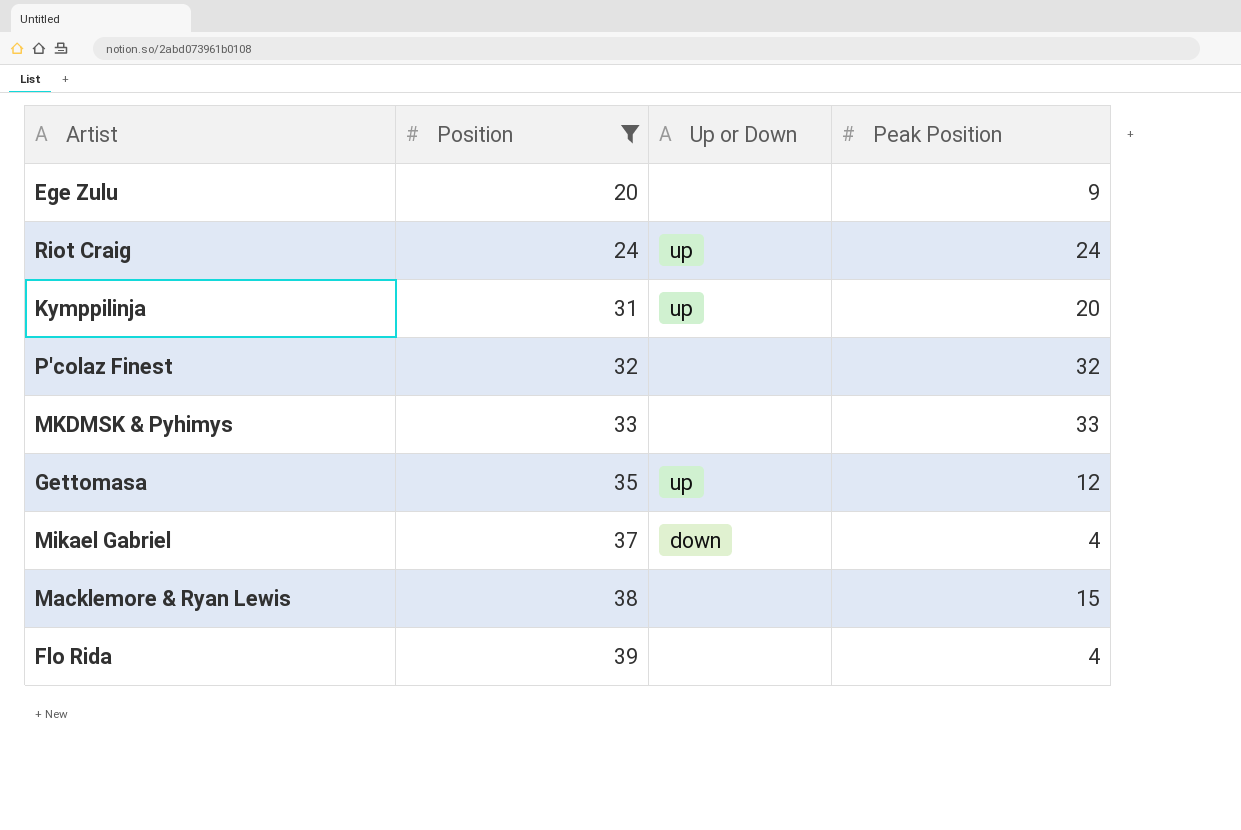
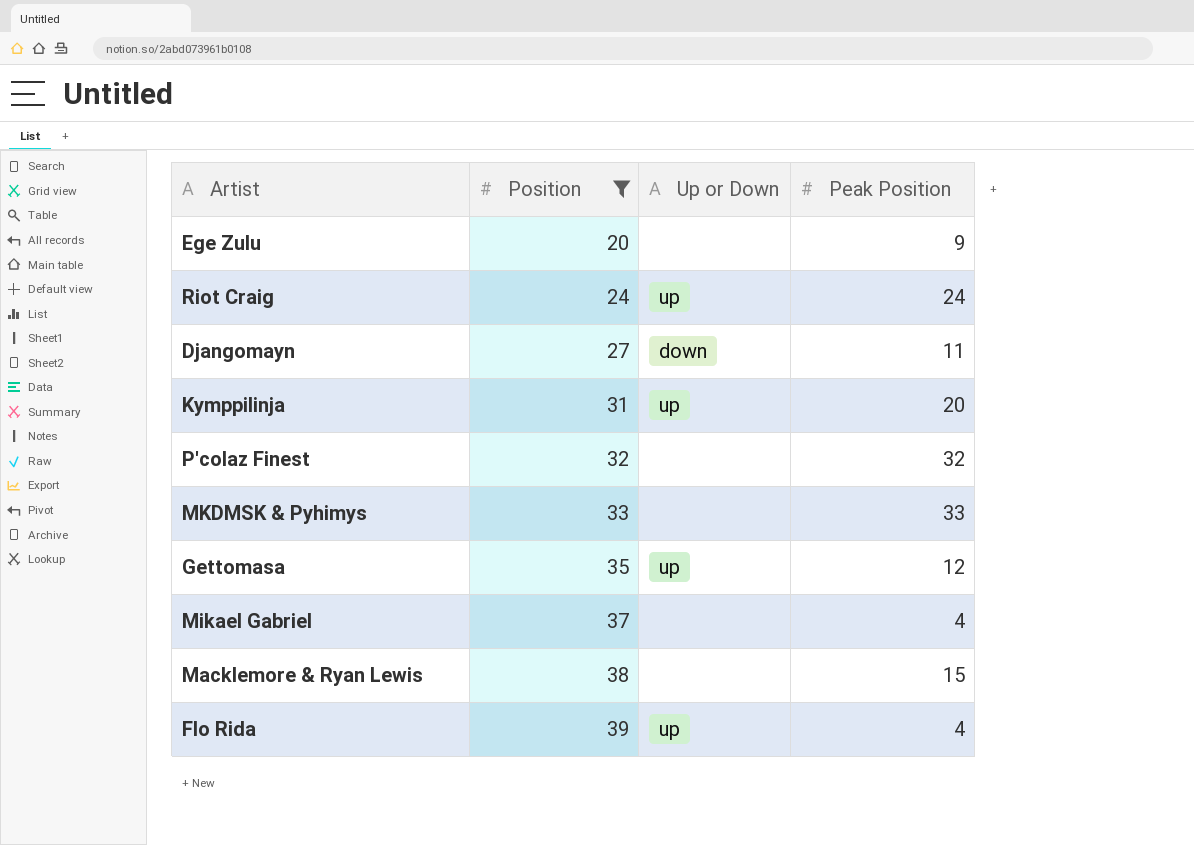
row Djangomayn: none -> 27 | down | 11
Mikael Gabriel | Up or Down: down -> none
Flo Rida | Up or Down: none -> up

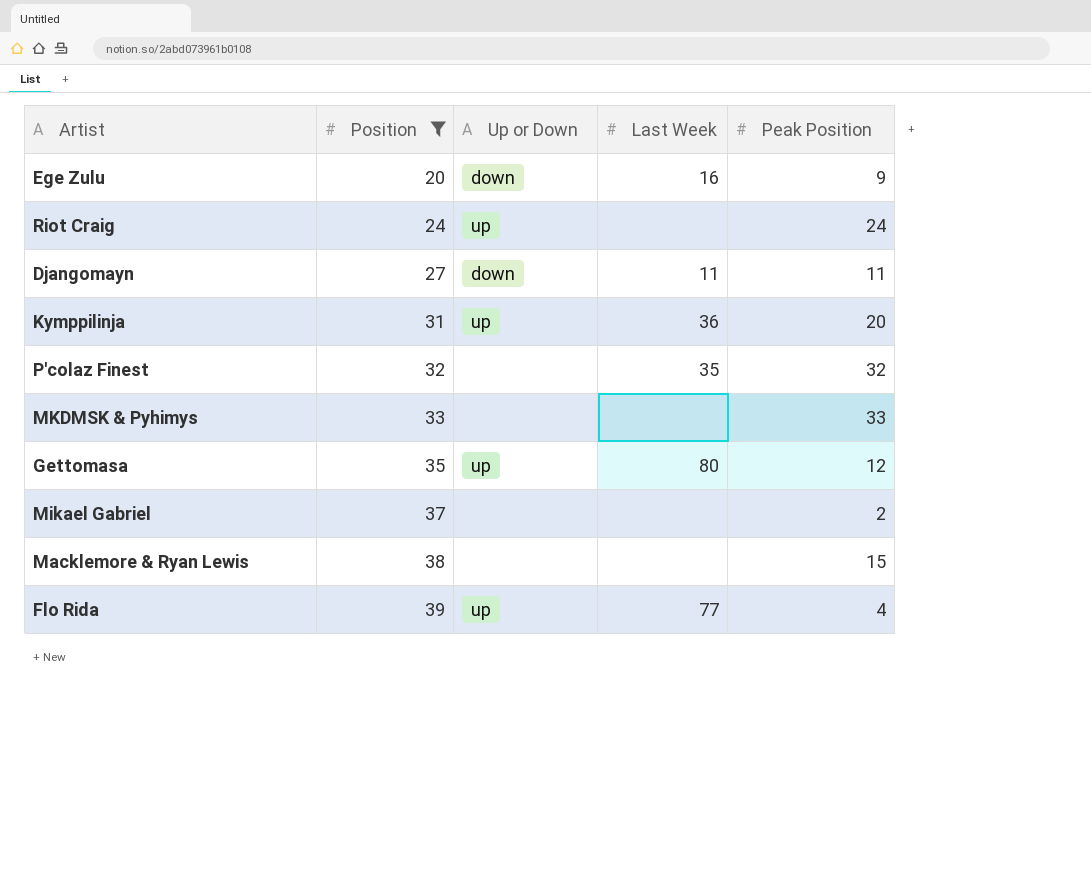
column Last Week | position: none -> 4
Ege Zulu | Up or Down: none -> down
Mikael Gabriel | Peak Position: 4 -> 2

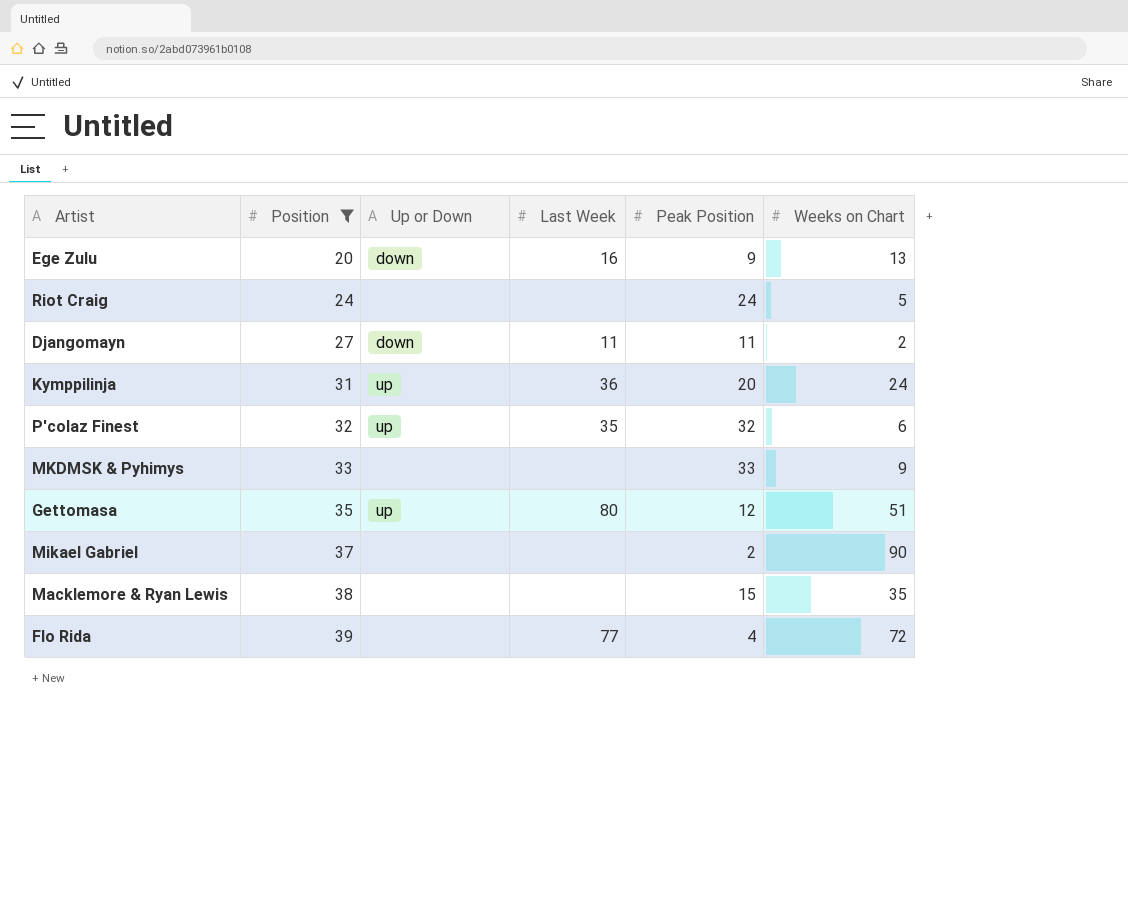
column Weeks on Chart | position: none -> 6
Riot Craig | Up or Down: up -> none
P'colaz Finest | Up or Down: none -> up
Flo Rida | Up or Down: up -> none

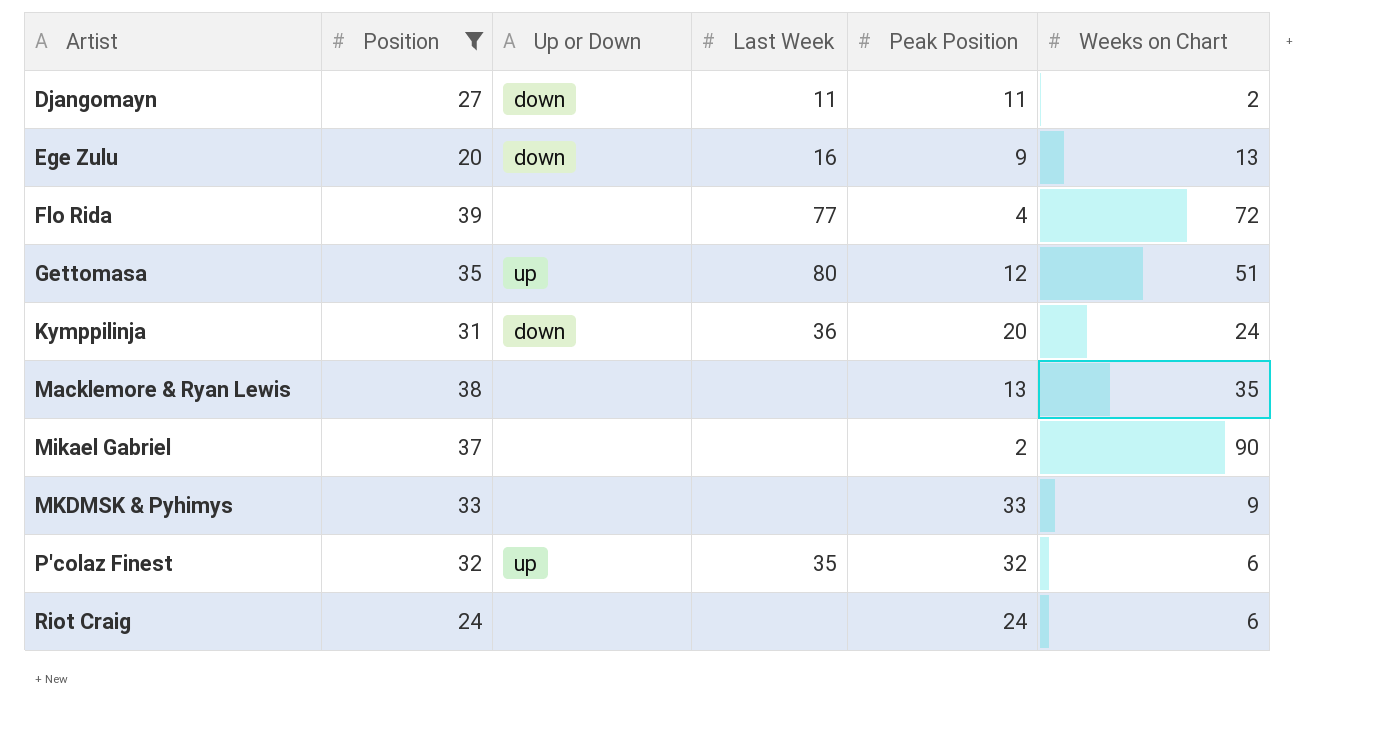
row order: Position ascending -> Artist ascending
Kymppilinja | Up or Down: up -> down
Macklemore & Ryan Lewis | Peak Position: 15 -> 13
Riot Craig | Weeks on Chart: 5 -> 6

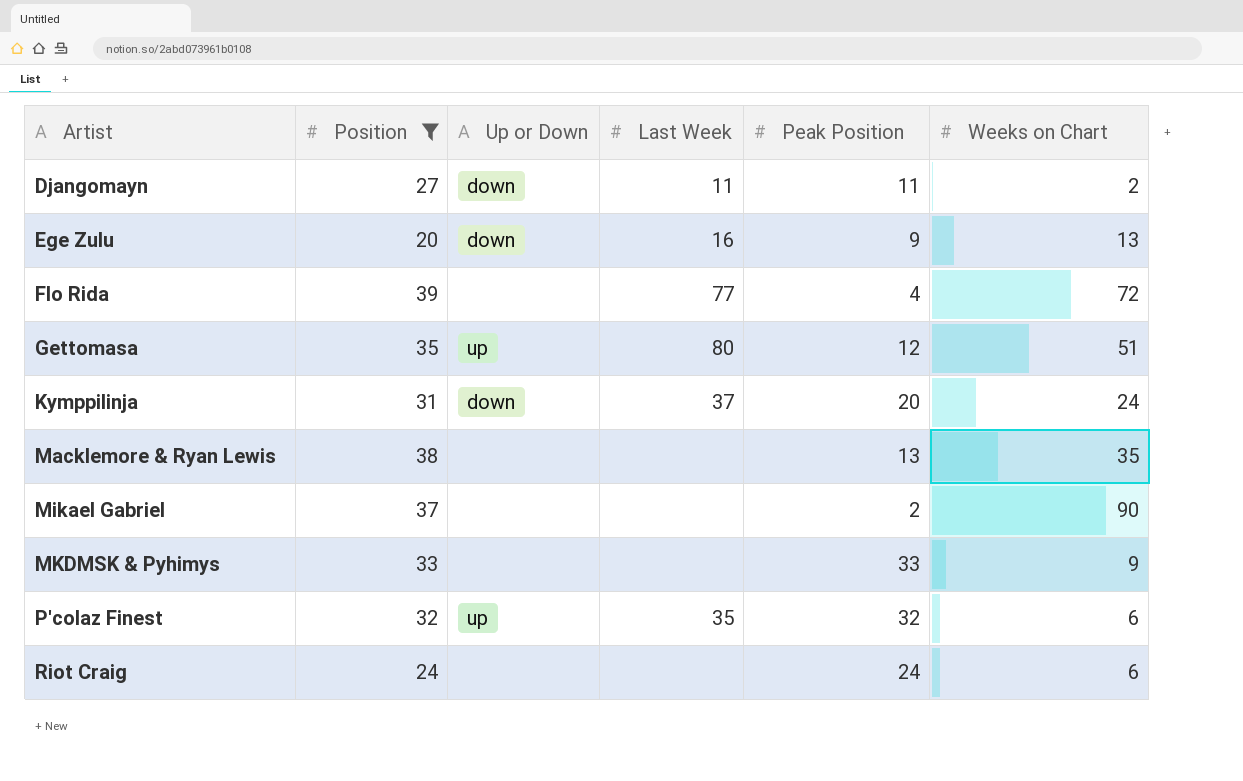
Kymppilinja | Last Week: 36 -> 37

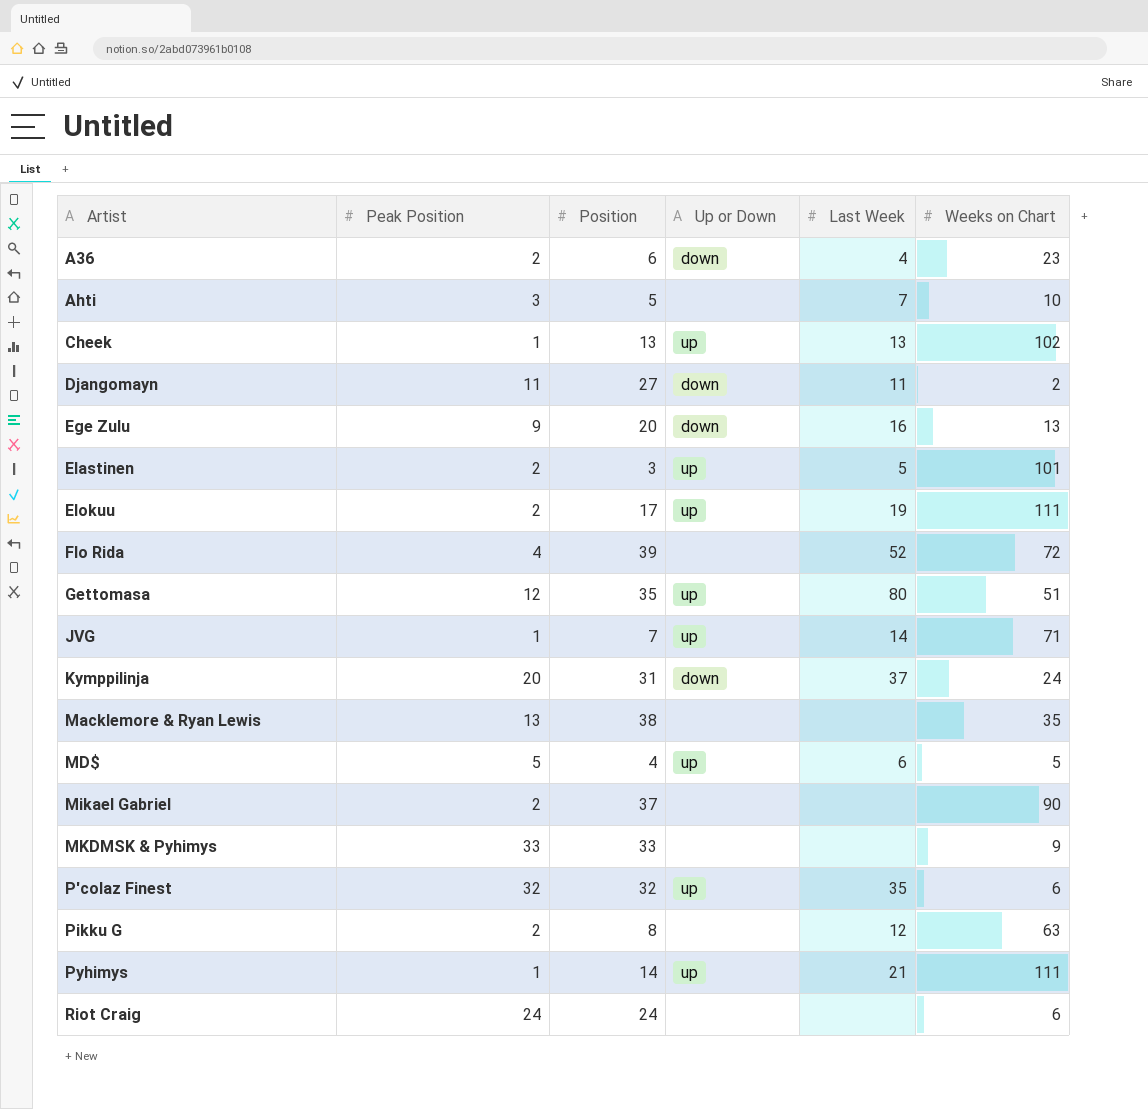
filter: Position >= 20 -> none
column Peak Position | position: 5 -> 2
Flo Rida | Last Week: 77 -> 52

